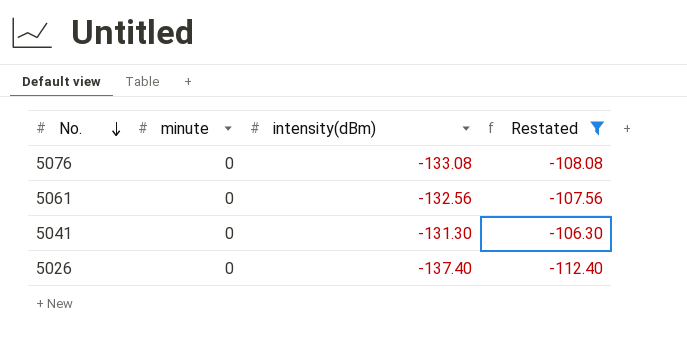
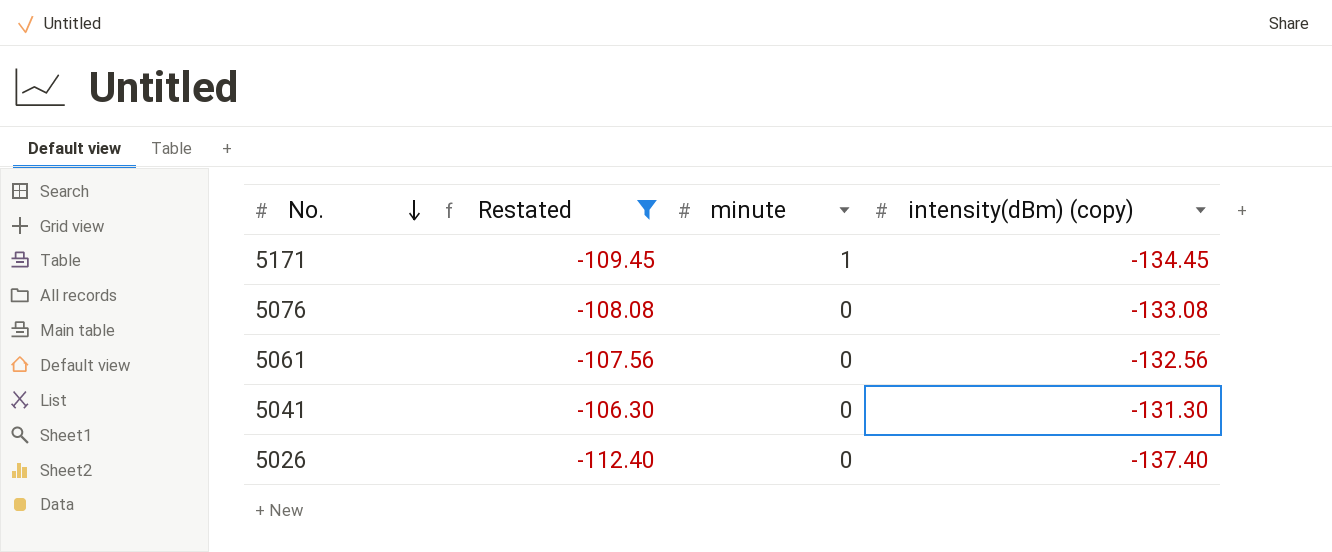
column Restated | position: 4 -> 2
column name: intensity(dBm) -> intensity(dBm) (copy)
row 5171: none -> -109.45 | 1 | -134.45

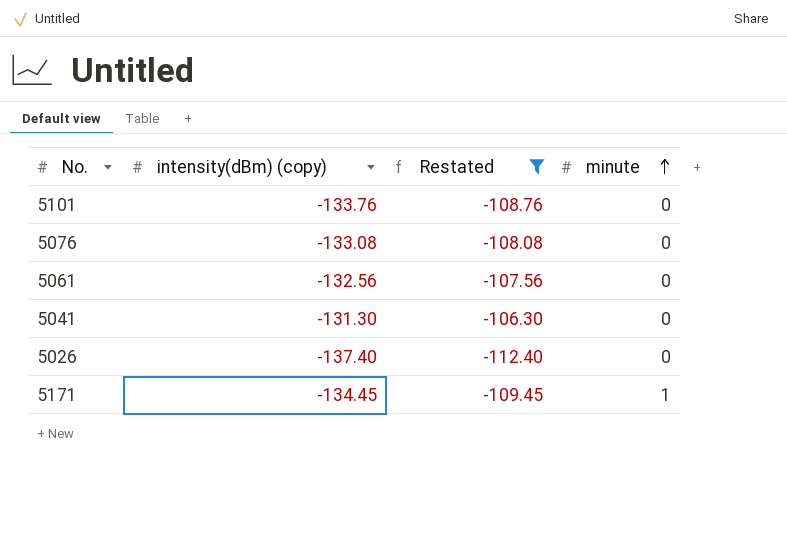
row order: No. descending -> minute ascending
column intensity(dBm) (copy) | position: 4 -> 2
row 5101: none -> -133.76 | -108.76 | 0

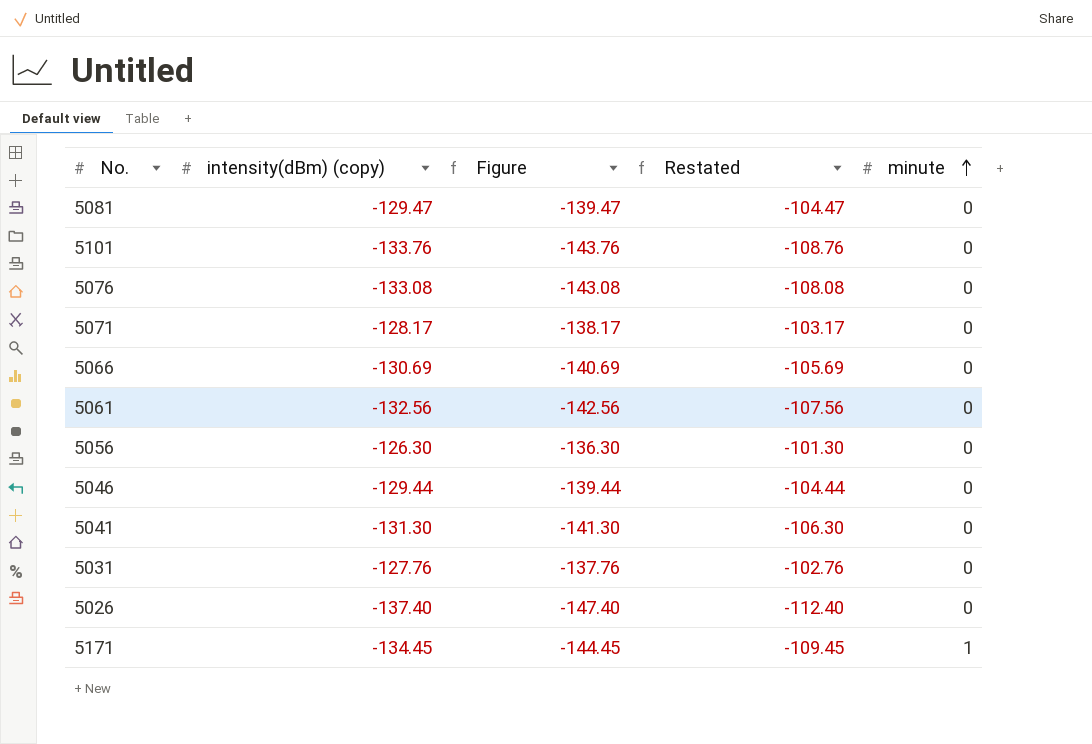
filter: Restated <= -106.30 -> none
column Figure | formula: none -> [intensity(dBm) (copy)] - 10

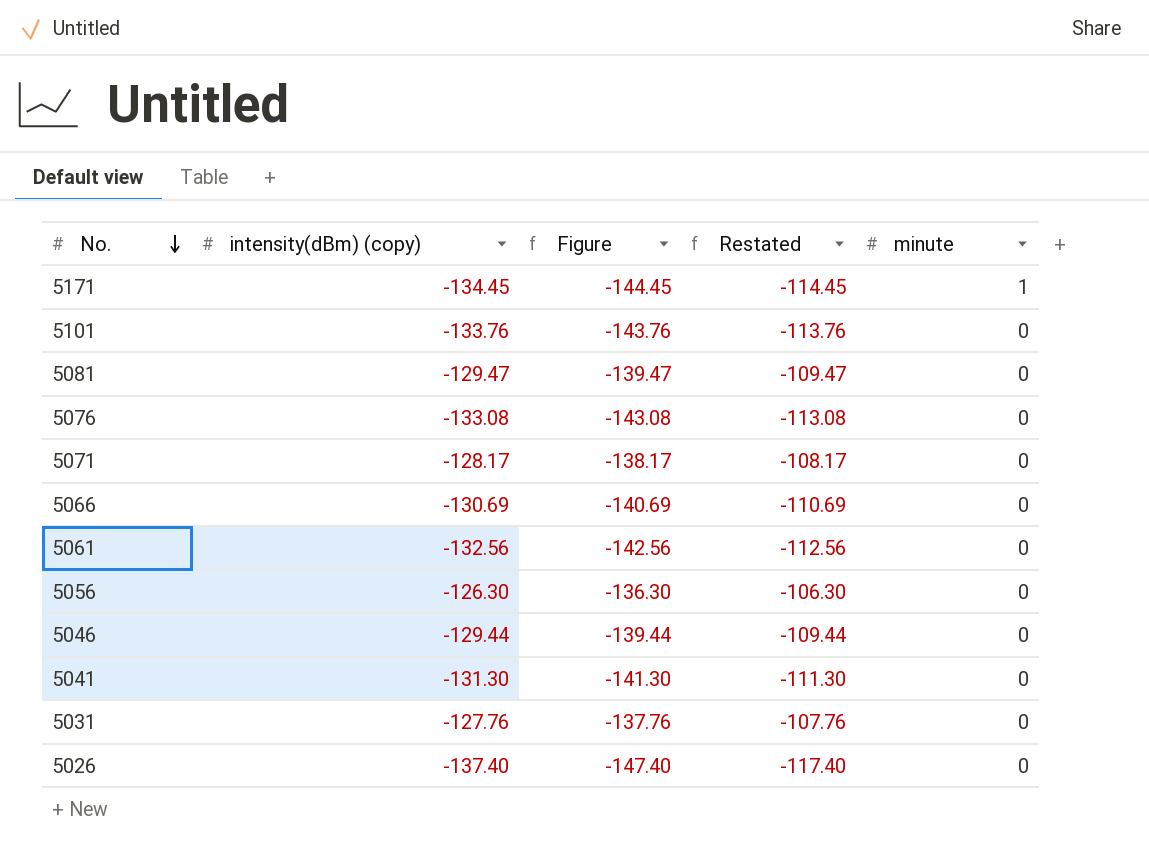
row order: minute ascending -> No. descending
column Restated | formula: [intensity(dBm) (copy)] + 25 -> [intensity(dBm) (copy)] + 20

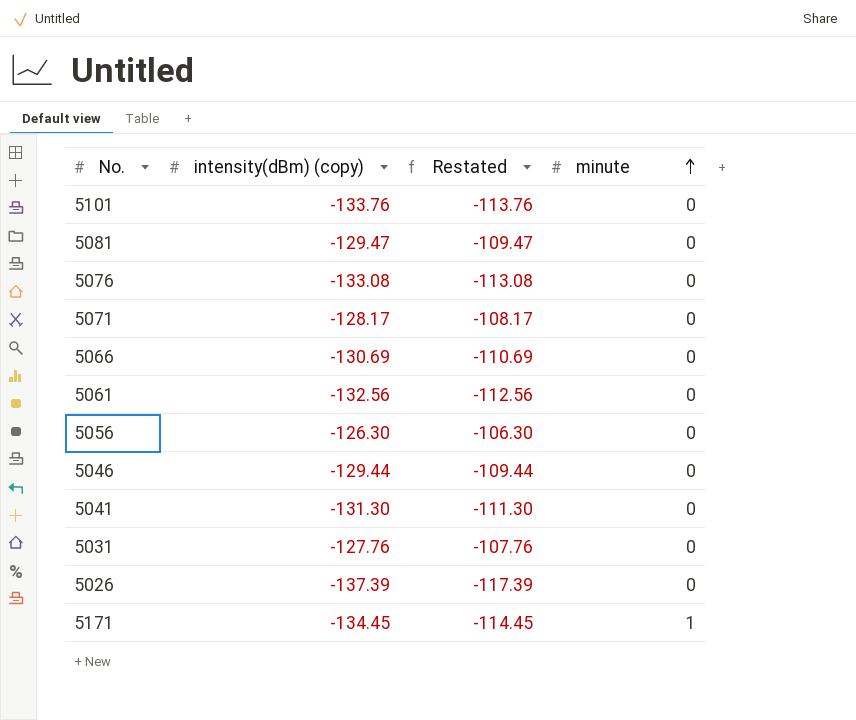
row order: No. descending -> minute ascending
column Figure | formula: [intensity(dBm) (copy)] - 10 -> none
5026 | intensity(dBm) (copy): -137.40 -> -137.39
5026 | Restated: -117.40 -> -117.39

